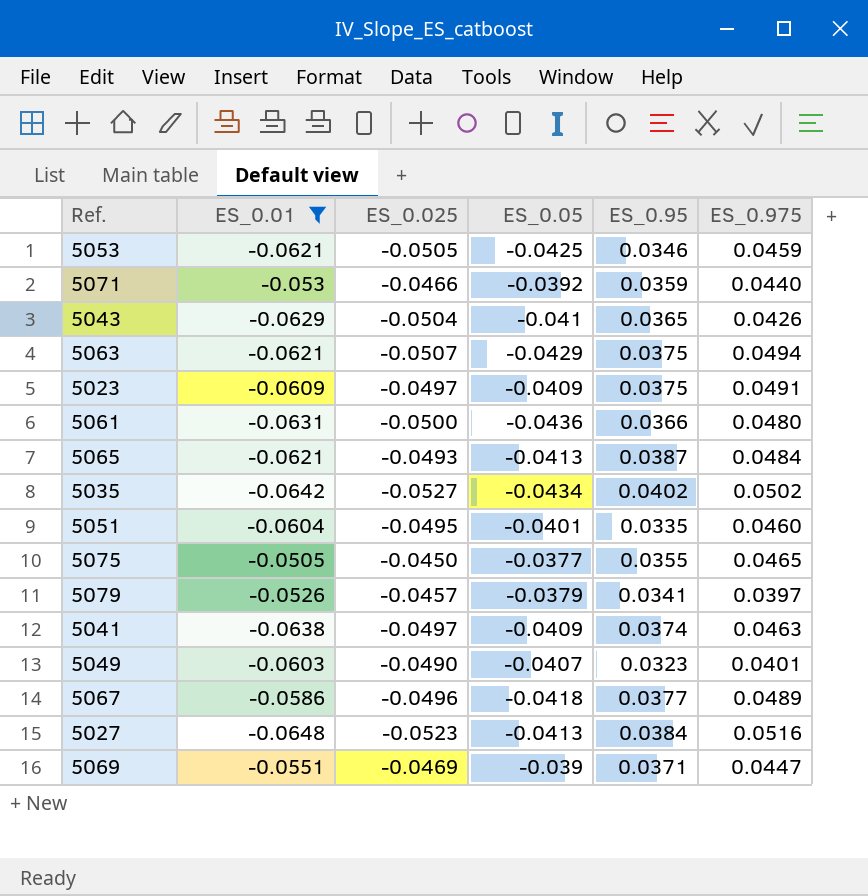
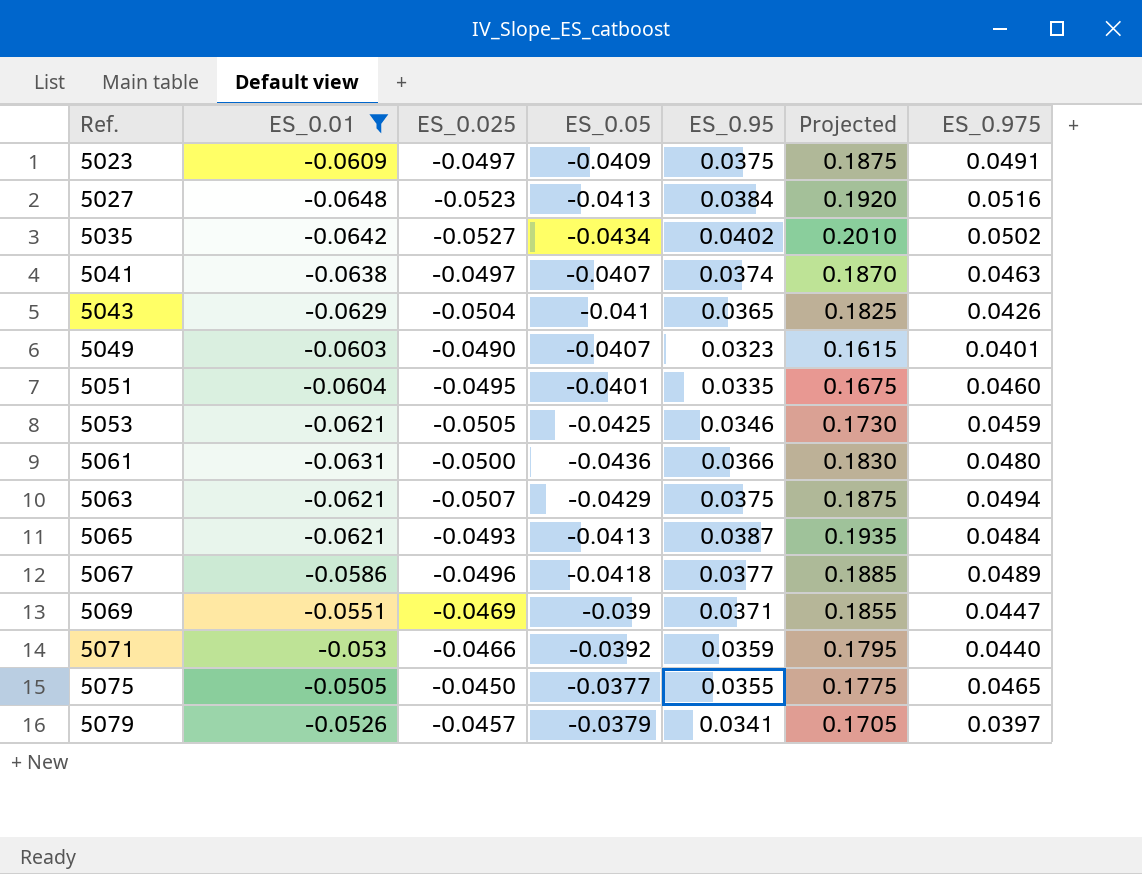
row order: none -> Ref. ascending
column Projected | formula: none -> [ES_0.95] * 5
5041 | ES_0.05: -0.0409 -> -0.0407

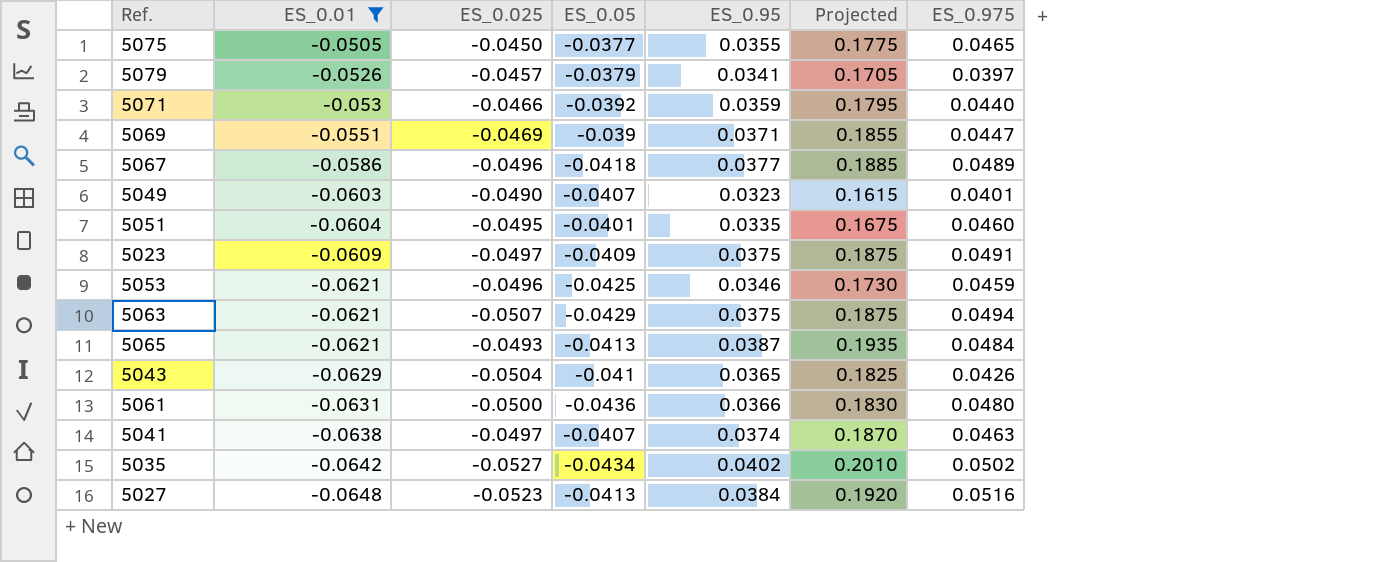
row order: Ref. ascending -> ES_0.01 descending
5053 | ES_0.025: -0.0505 -> -0.0496

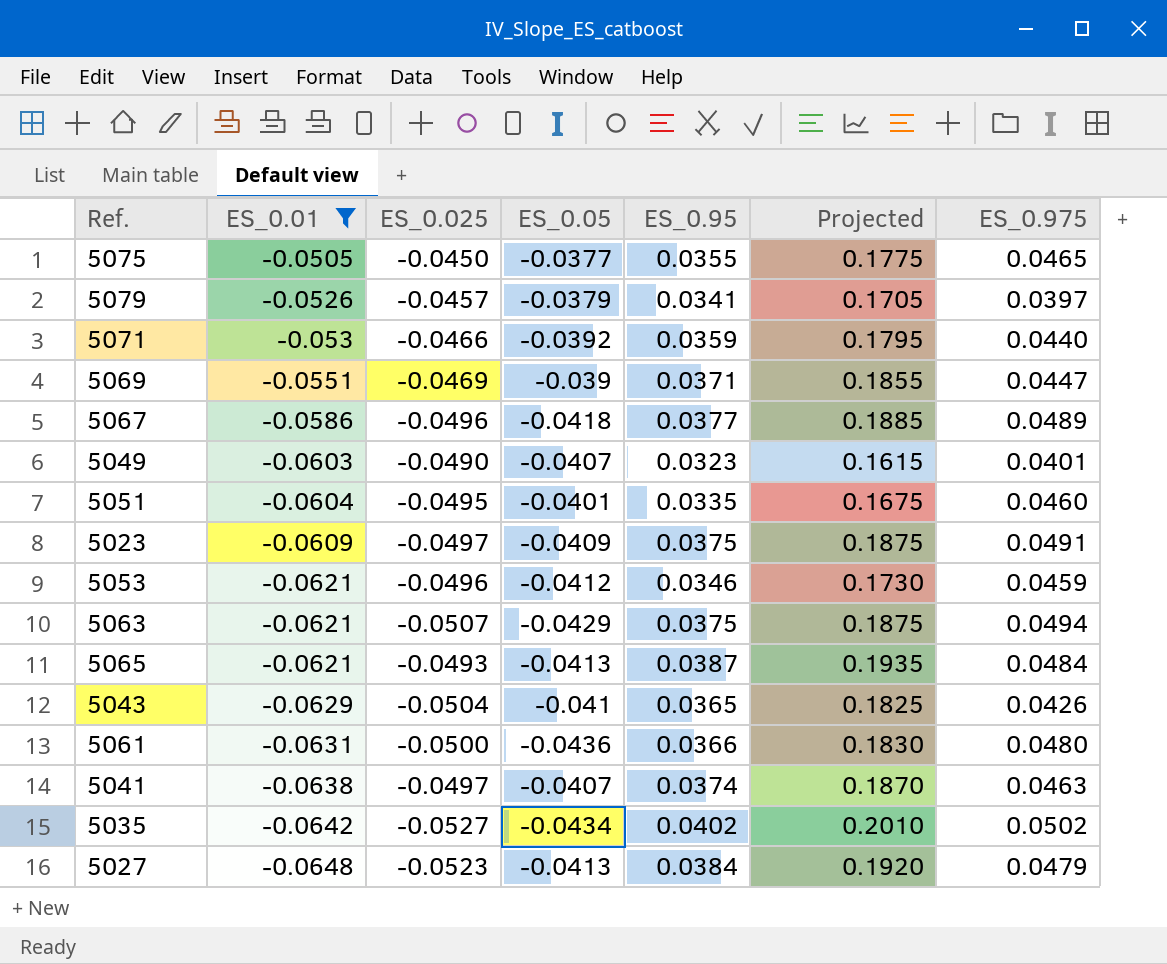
5053 | ES_0.05: -0.0425 -> -0.0412
5027 | ES_0.975: 0.0516 -> 0.0479

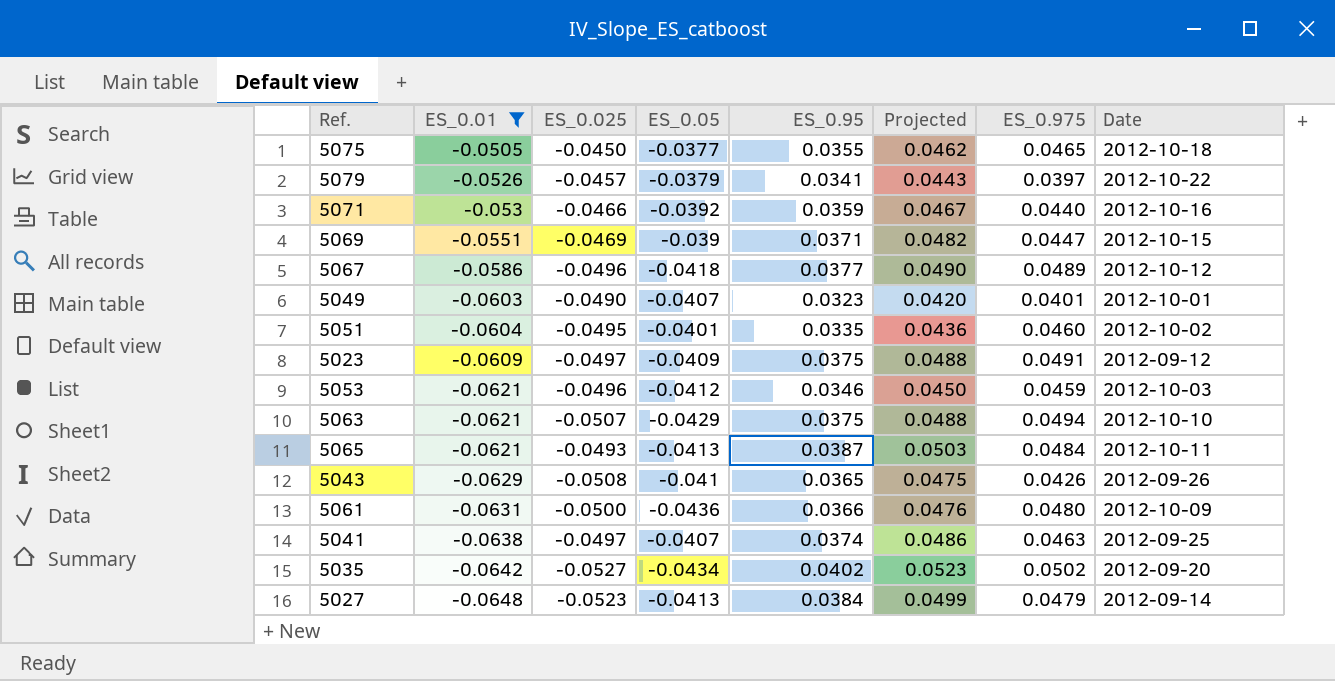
column Projected | formula: [ES_0.95] * 5 -> [ES_0.95] * 1.3
column Date | position: none -> 8
5043 | ES_0.025: -0.0504 -> -0.0508

